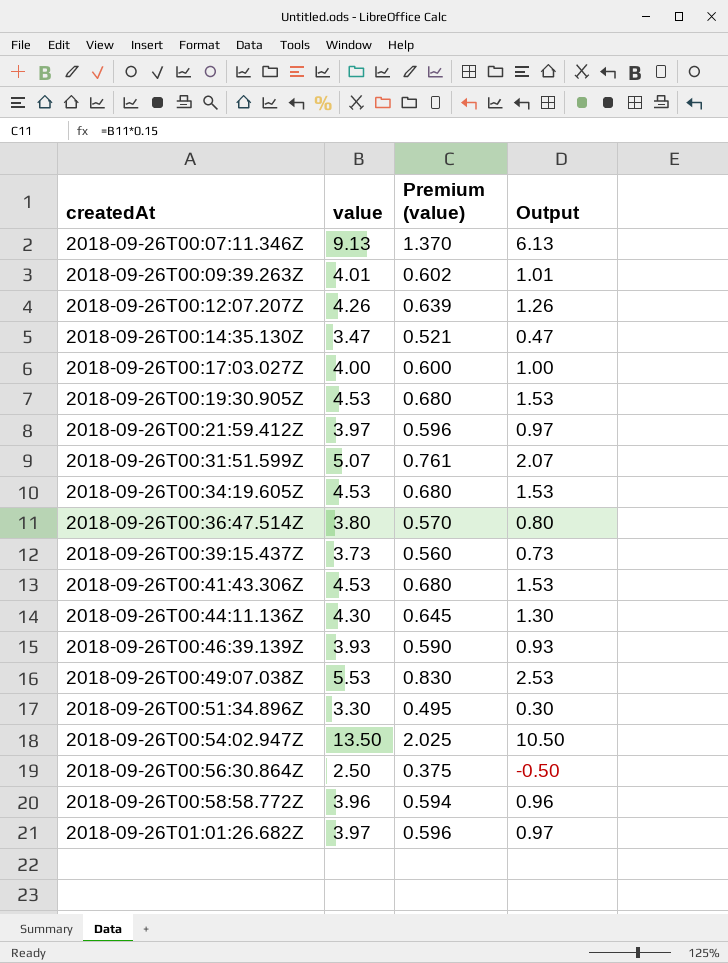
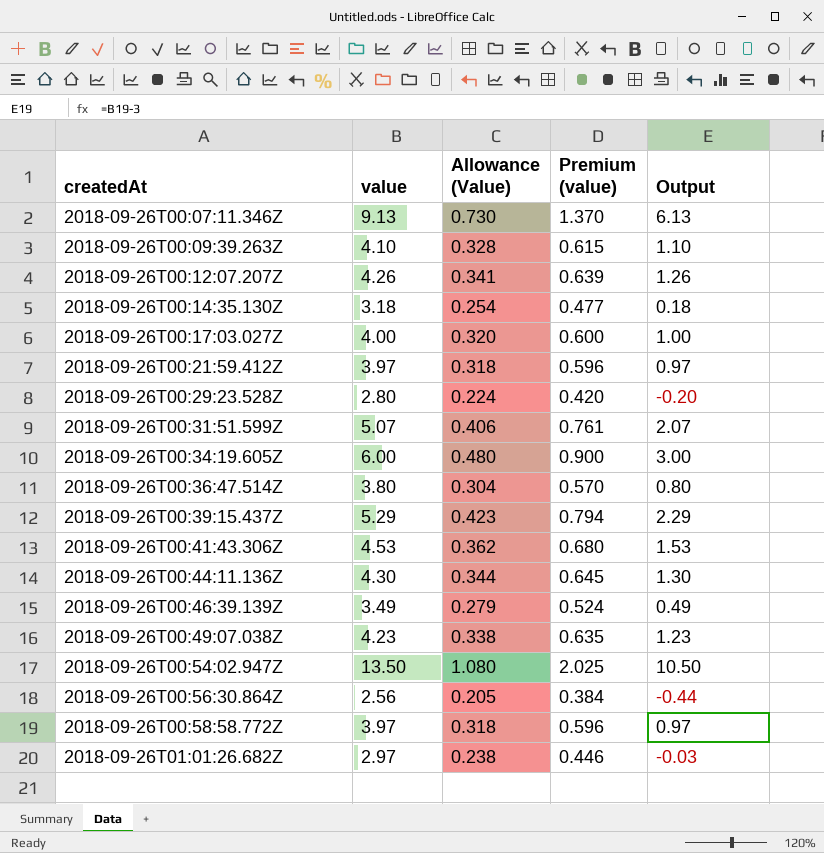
column Allowance (Value) | formula: none -> [value] * 0.08
row 2018-09-26T00:19:30.905Z: 4.53 | 0.680 | 1.53 -> none
row 2018-09-26T00:51:34.896Z: 3.30 | 0.495 | 0.30 -> none
2018-09-26T00:09:39.263Z | value: 4.01 -> 4.10
2018-09-26T00:09:39.263Z | Premium (value): 0.602 -> 0.615
2018-09-26T00:09:39.263Z | Output: 1.01 -> 1.10
2018-09-26T00:14:35.130Z | value: 3.47 -> 3.18
2018-09-26T00:14:35.130Z | Premium (value): 0.521 -> 0.477
2018-09-26T00:14:35.130Z | Output: 0.47 -> 0.18
row 2018-09-26T00:29:23.528Z: none -> 2.80 | 0.224 | 0.420 | -0.20
2018-09-26T00:34:19.605Z | value: 4.53 -> 6.00
2018-09-26T00:34:19.605Z | Premium (value): 0.680 -> 0.900
2018-09-26T00:34:19.605Z | Output: 1.53 -> 3.00
2018-09-26T00:39:15.437Z | value: 3.73 -> 5.29
2018-09-26T00:39:15.437Z | Premium (value): 0.560 -> 0.794
2018-09-26T00:39:15.437Z | Output: 0.73 -> 2.29
2018-09-26T00:46:39.139Z | value: 3.93 -> 3.49
2018-09-26T00:46:39.139Z | Premium (value): 0.590 -> 0.524
2018-09-26T00:46:39.139Z | Output: 0.93 -> 0.49
2018-09-26T00:49:07.038Z | value: 5.53 -> 4.23
2018-09-26T00:49:07.038Z | Premium (value): 0.830 -> 0.635
2018-09-26T00:49:07.038Z | Output: 2.53 -> 1.23
2018-09-26T00:56:30.864Z | value: 2.50 -> 2.56
2018-09-26T00:56:30.864Z | Premium (value): 0.375 -> 0.384
2018-09-26T00:56:30.864Z | Output: -0.50 -> -0.44
2018-09-26T00:58:58.772Z | value: 3.96 -> 3.97
2018-09-26T00:58:58.772Z | Premium (value): 0.594 -> 0.596
2018-09-26T00:58:58.772Z | Output: 0.96 -> 0.97
2018-09-26T01:01:26.682Z | value: 3.97 -> 2.97
2018-09-26T01:01:26.682Z | Premium (value): 0.596 -> 0.446
2018-09-26T01:01:26.682Z | Output: 0.97 -> -0.03

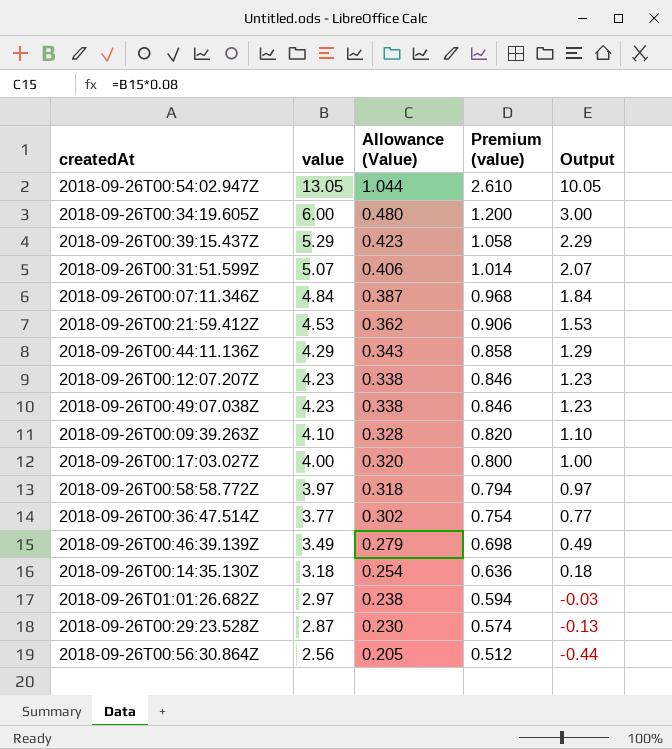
row order: createdAt ascending -> value descending
column Premium (value) | formula: [value] * 0.15 -> [value] * 0.2
row 2018-09-26T00:41:43.306Z: 4.53 | 0.362 | 0.680 | 1.53 -> none
2018-09-26T00:54:02.947Z | value: 13.50 -> 13.05
2018-09-26T00:54:02.947Z | Allowance (Value): 1.080 -> 1.044
2018-09-26T00:54:02.947Z | Output: 10.50 -> 10.05
2018-09-26T00:07:11.346Z | value: 9.13 -> 4.84
2018-09-26T00:07:11.346Z | Allowance (Value): 0.730 -> 0.387
2018-09-26T00:07:11.346Z | Output: 6.13 -> 1.84
2018-09-26T00:21:59.412Z | value: 3.97 -> 4.53
2018-09-26T00:21:59.412Z | Allowance (Value): 0.318 -> 0.362
2018-09-26T00:21:59.412Z | Output: 0.97 -> 1.53
2018-09-26T00:44:11.136Z | value: 4.30 -> 4.29
2018-09-26T00:44:11.136Z | Allowance (Value): 0.344 -> 0.343
2018-09-26T00:44:11.136Z | Output: 1.30 -> 1.29
2018-09-26T00:12:07.207Z | value: 4.26 -> 4.23
2018-09-26T00:12:07.207Z | Allowance (Value): 0.341 -> 0.338
2018-09-26T00:12:07.207Z | Output: 1.26 -> 1.23
2018-09-26T00:36:47.514Z | value: 3.80 -> 3.77
2018-09-26T00:36:47.514Z | Allowance (Value): 0.304 -> 0.302
2018-09-26T00:36:47.514Z | Output: 0.80 -> 0.77
2018-09-26T00:29:23.528Z | value: 2.80 -> 2.87
2018-09-26T00:29:23.528Z | Allowance (Value): 0.224 -> 0.230
2018-09-26T00:29:23.528Z | Output: -0.20 -> -0.13

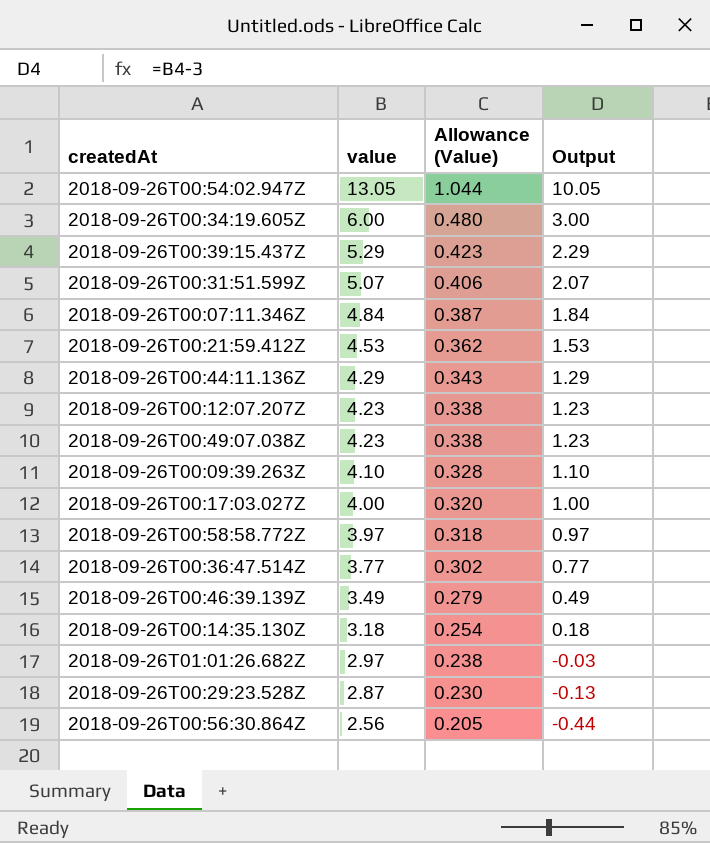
column Premium (value) | formula: [value] * 0.2 -> none

